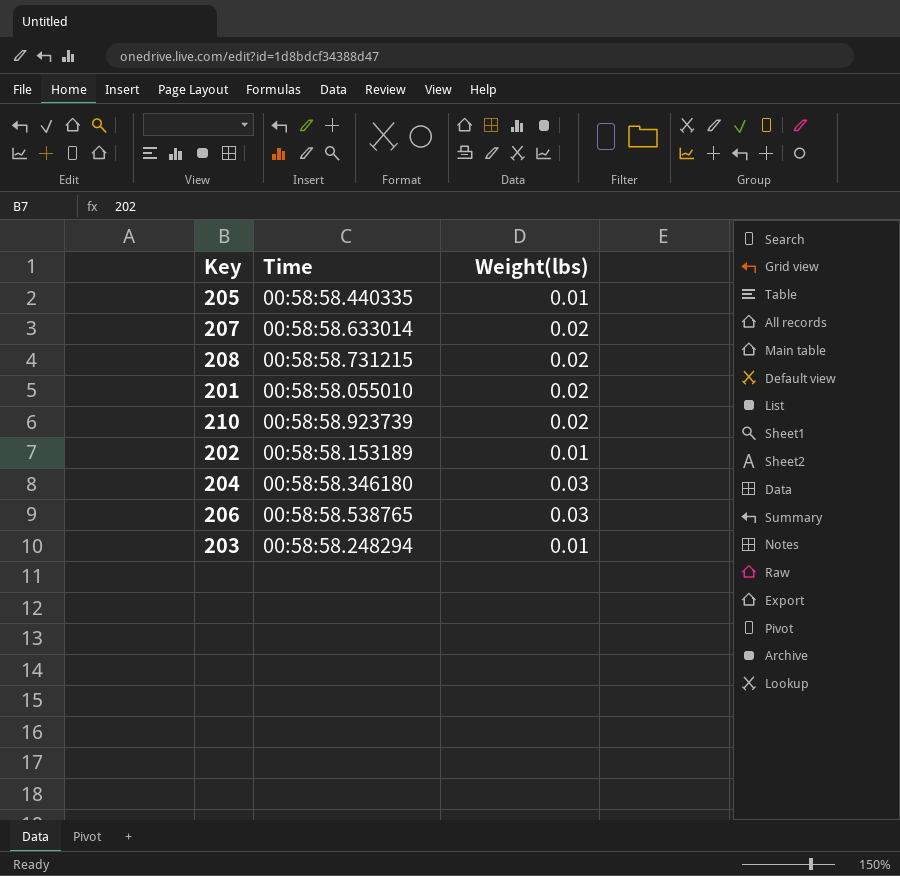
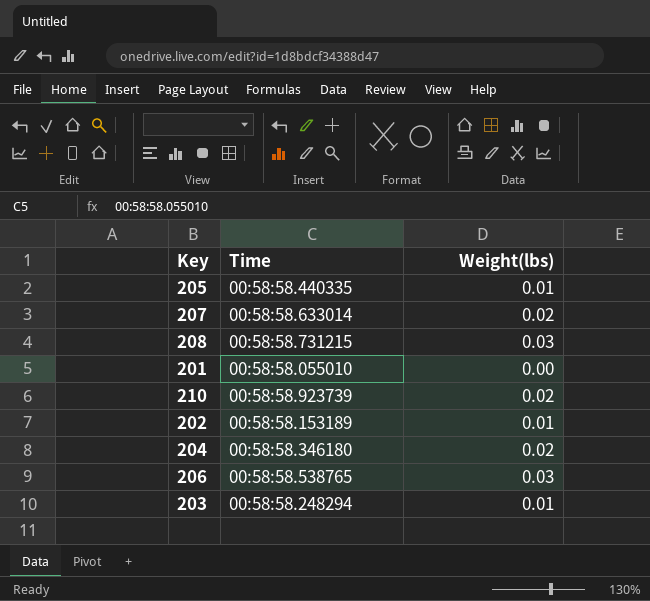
208 | Weight(lbs): 0.02 -> 0.03
201 | Weight(lbs): 0.02 -> 0.00
204 | Weight(lbs): 0.03 -> 0.02

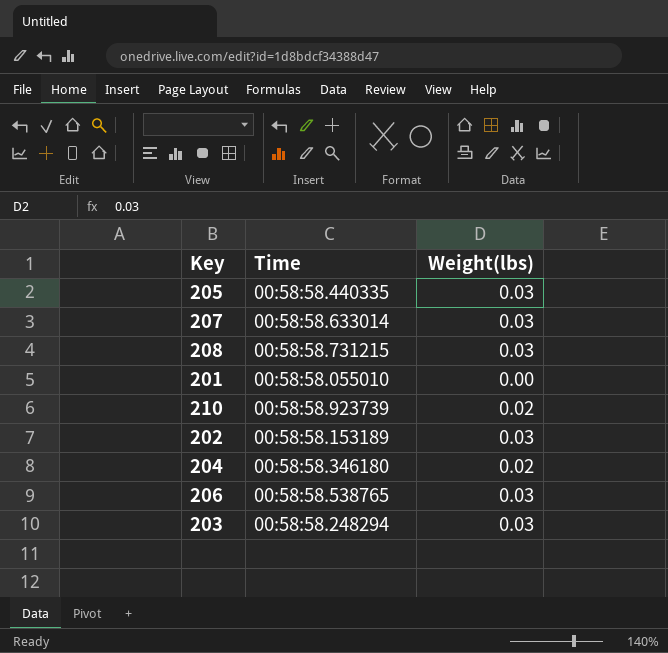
205 | Weight(lbs): 0.01 -> 0.03
207 | Weight(lbs): 0.02 -> 0.03
202 | Weight(lbs): 0.01 -> 0.03
203 | Weight(lbs): 0.01 -> 0.03

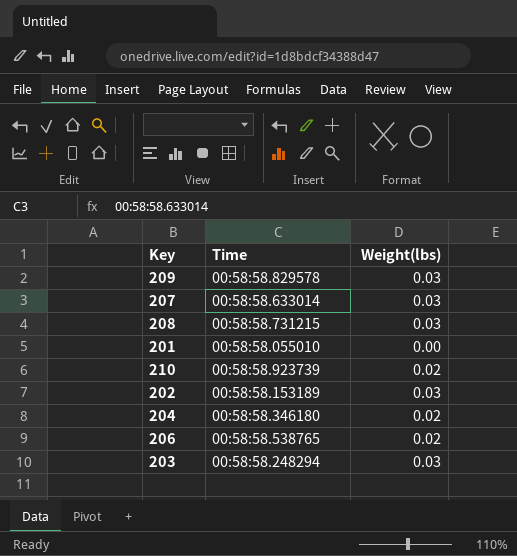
row 205: 00:58:58.440335 | 0.03 -> none
row 209: none -> 00:58:58.829578 | 0.03
206 | Weight(lbs): 0.03 -> 0.02

